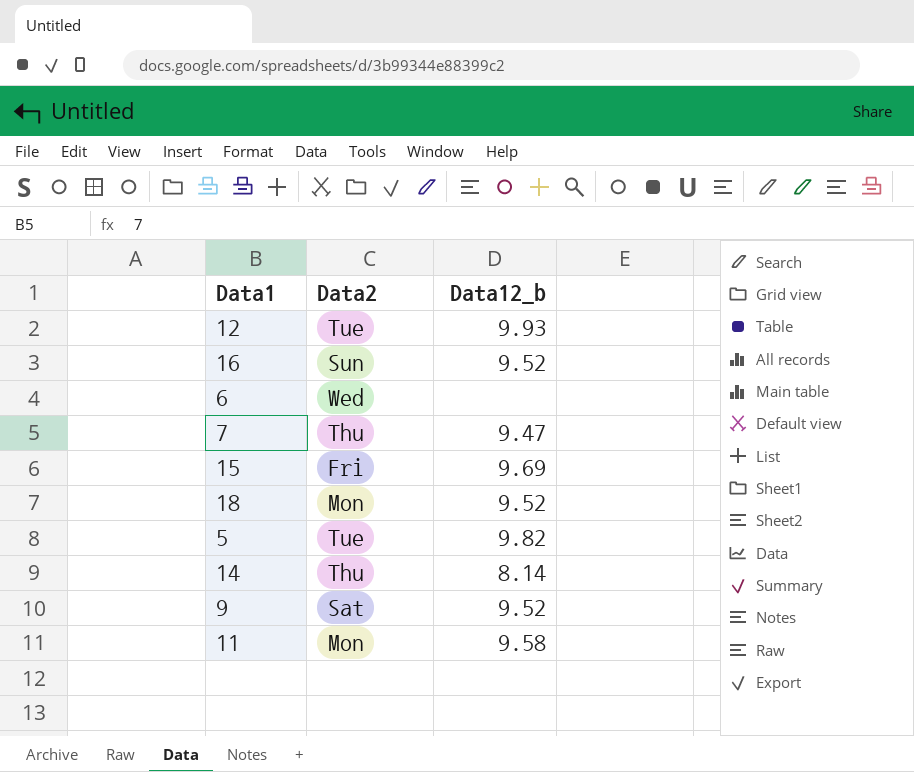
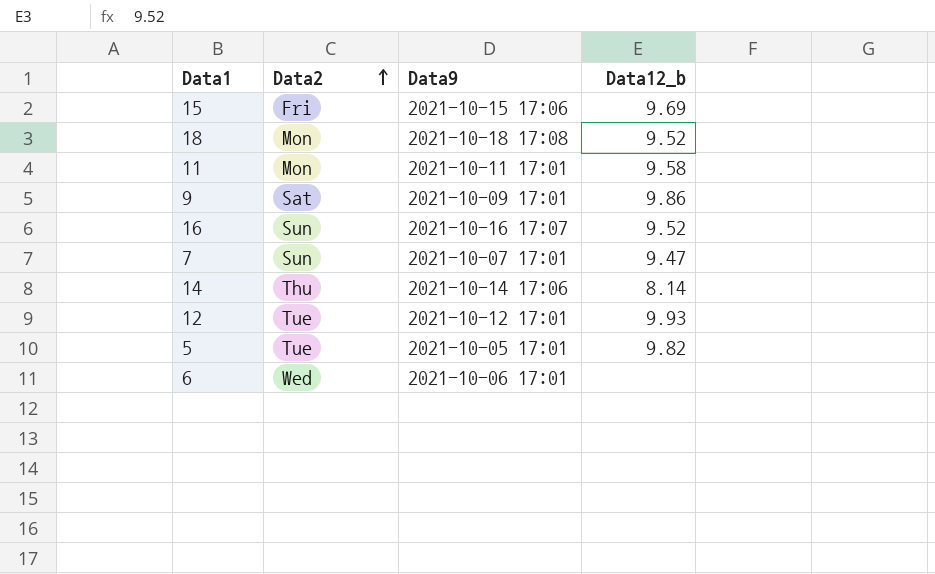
row order: none -> Data2 ascending
column Data9 | position: none -> 3
9 | Data12_b: 9.52 -> 9.86
7 | Data2: Thu -> Sun

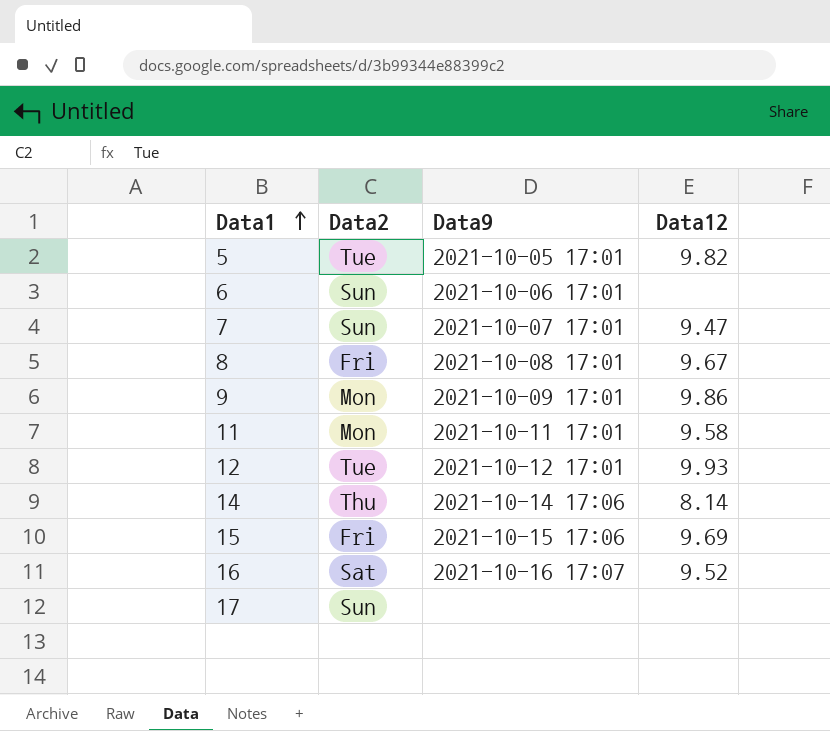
row order: Data2 ascending -> Data1 ascending
column name: Data12_b -> Data12
row 18: Mon | 2021-10-18 17:08 | 9.52 -> none
6 | Data2: Wed -> Sun
row 8: none -> Fri | 2021-10-08 17:01 | 9.67
9 | Data2: Sat -> Mon
16 | Data2: Sun -> Sat
row 17: none -> Sun | none | none

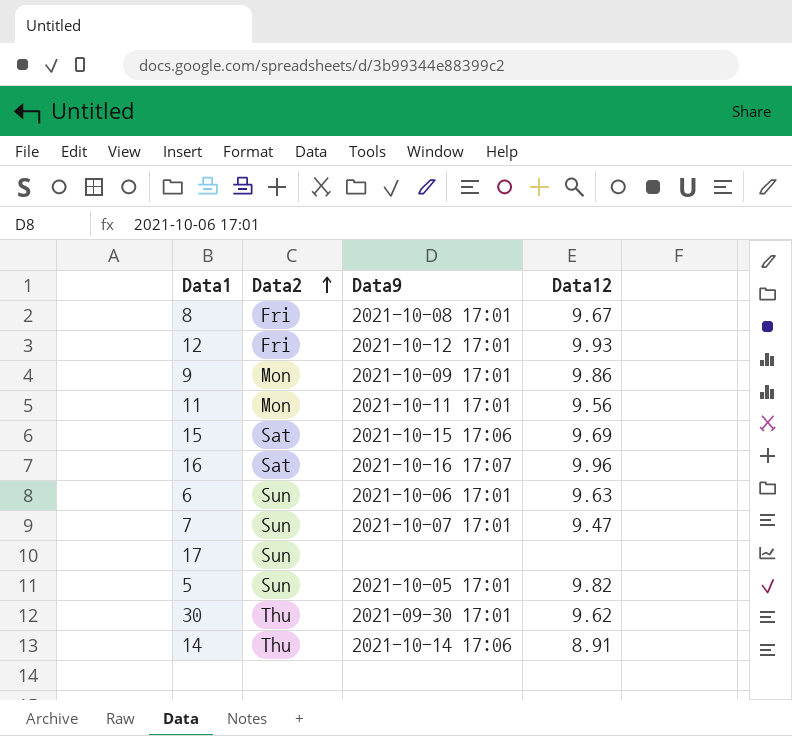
row order: Data1 ascending -> Data2 ascending
12 | Data2: Tue -> Fri
11 | Data12: 9.58 -> 9.56
15 | Data2: Fri -> Sat
16 | Data12: 9.52 -> 9.96
6 | Data12: none -> 9.63
5 | Data2: Tue -> Sun
row 30: none -> Thu | 2021-09-30 17:01 | 9.62
14 | Data12: 8.14 -> 8.91

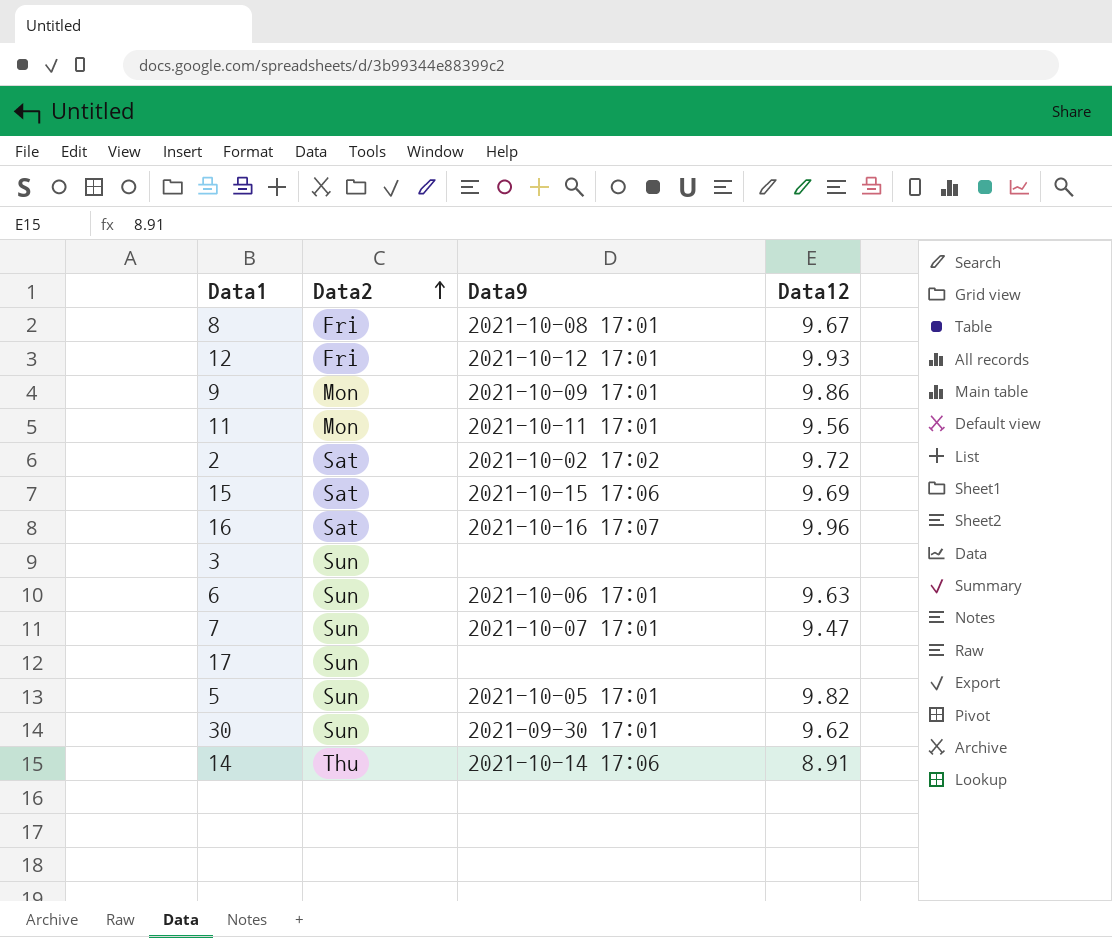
row 2: none -> Sat | 2021-10-02 17:02 | 9.72
row 3: none -> Sun | none | none
30 | Data2: Thu -> Sun

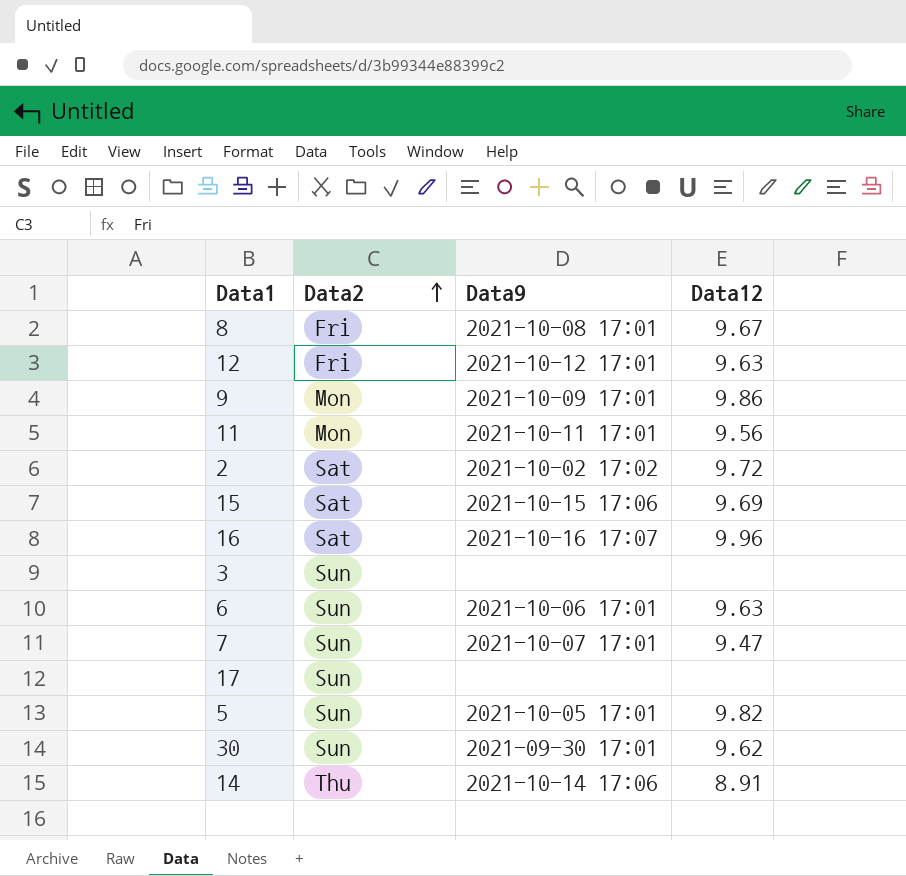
12 | Data12: 9.93 -> 9.63

